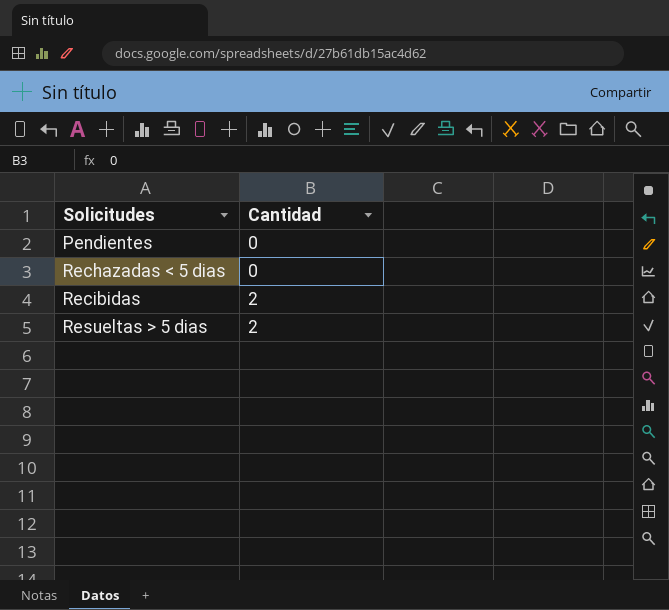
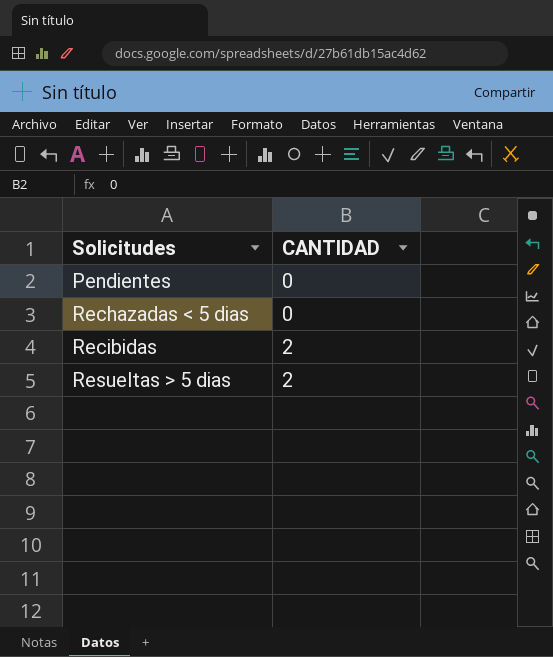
column name: Cantidad -> CANTIDAD

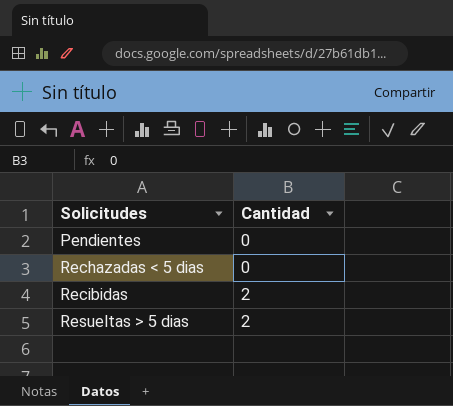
column name: CANTIDAD -> Cantidad

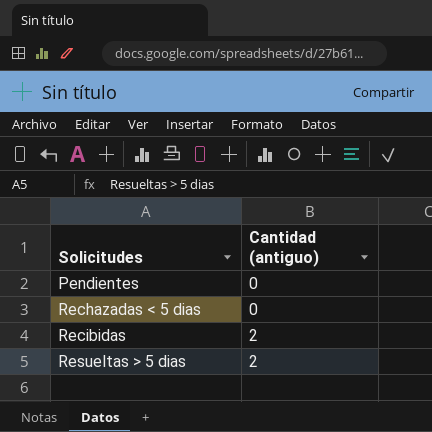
column name: Cantidad -> Cantidad (antiguo)

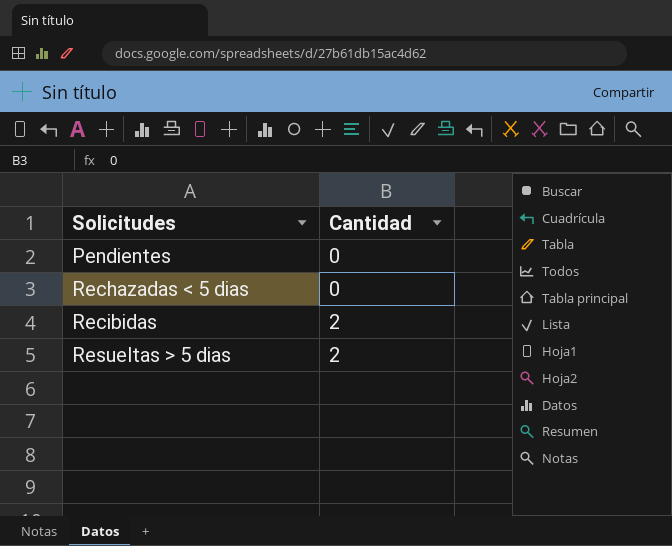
column name: Cantidad (antiguo) -> Cantidad

